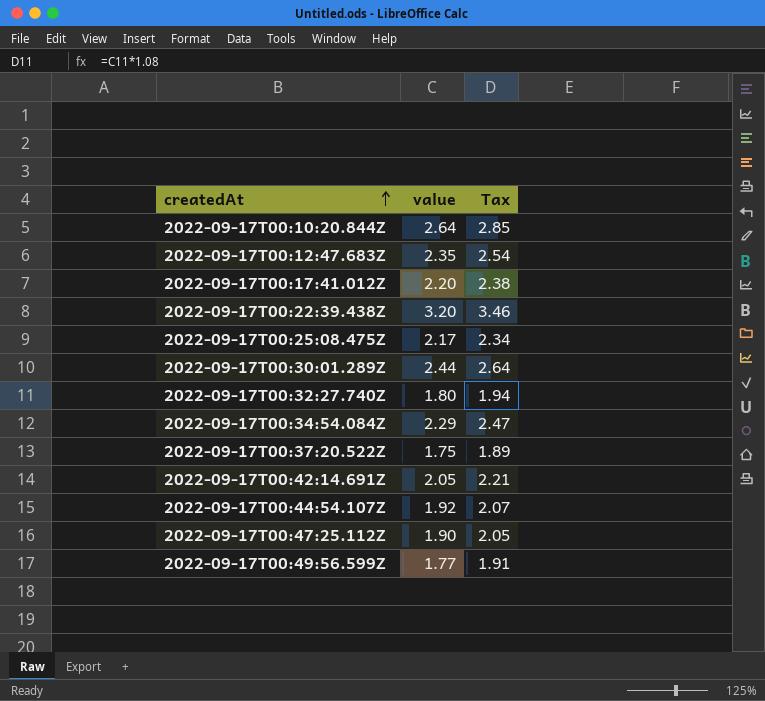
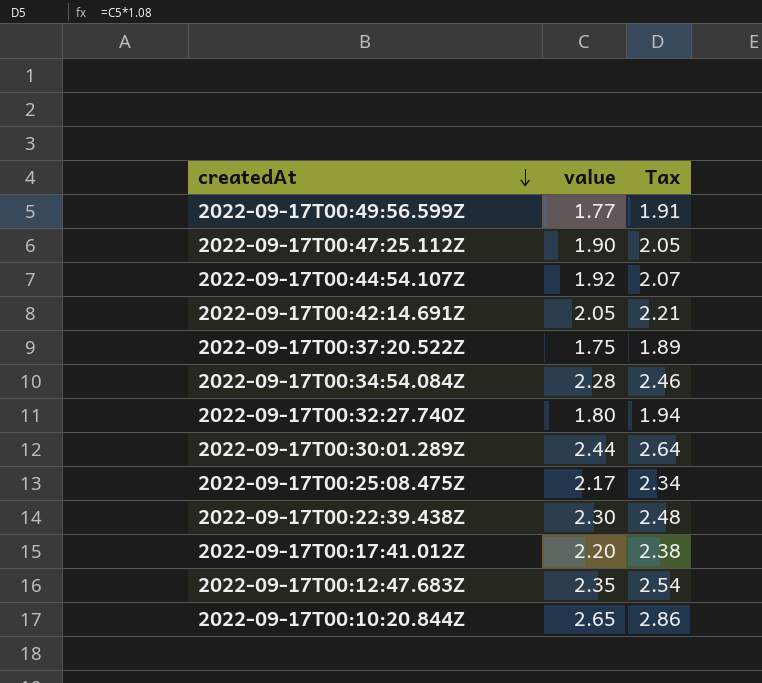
row order: createdAt ascending -> createdAt descending
2022-09-17T00:34:54.084Z | value: 2.29 -> 2.28
2022-09-17T00:34:54.084Z | Tax: 2.47 -> 2.46
2022-09-17T00:22:39.438Z | value: 3.20 -> 2.30
2022-09-17T00:22:39.438Z | Tax: 3.46 -> 2.48
2022-09-17T00:10:20.844Z | value: 2.64 -> 2.65
2022-09-17T00:10:20.844Z | Tax: 2.85 -> 2.86

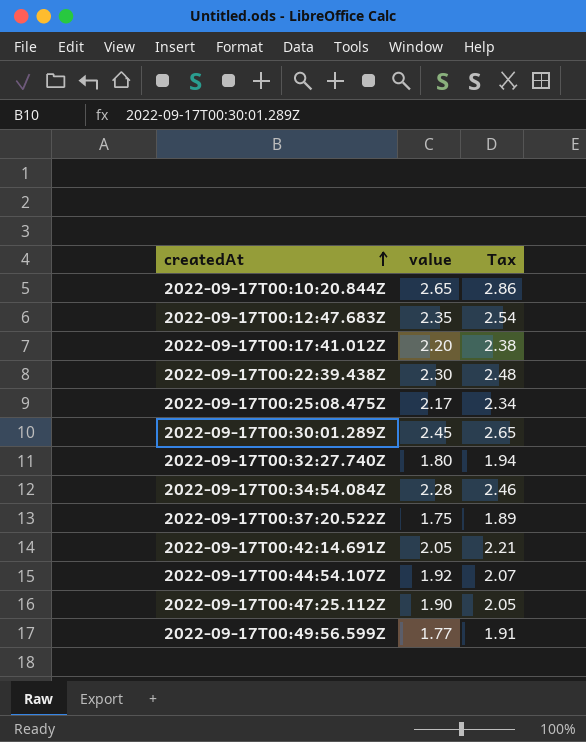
row order: createdAt descending -> createdAt ascending
2022-09-17T00:30:01.289Z | value: 2.44 -> 2.45
2022-09-17T00:30:01.289Z | Tax: 2.64 -> 2.65

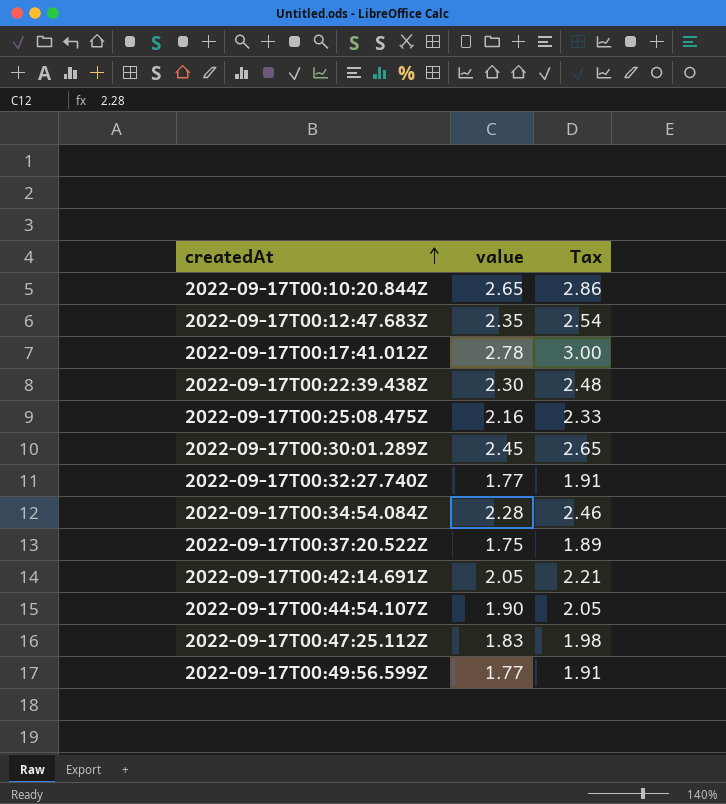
2022-09-17T00:17:41.012Z | value: 2.20 -> 2.78
2022-09-17T00:17:41.012Z | Tax: 2.38 -> 3.00
2022-09-17T00:25:08.475Z | value: 2.17 -> 2.16
2022-09-17T00:25:08.475Z | Tax: 2.34 -> 2.33
2022-09-17T00:32:27.740Z | value: 1.80 -> 1.77
2022-09-17T00:32:27.740Z | Tax: 1.94 -> 1.91
2022-09-17T00:44:54.107Z | value: 1.92 -> 1.90
2022-09-17T00:44:54.107Z | Tax: 2.07 -> 2.05
2022-09-17T00:47:25.112Z | value: 1.90 -> 1.83
2022-09-17T00:47:25.112Z | Tax: 2.05 -> 1.98

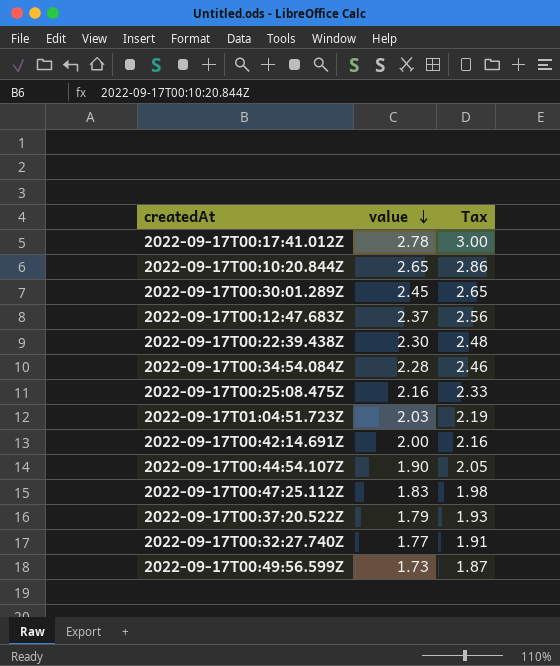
row order: createdAt ascending -> value descending
2022-09-17T00:12:47.683Z | value: 2.35 -> 2.37
2022-09-17T00:12:47.683Z | Tax: 2.54 -> 2.56
row 2022-09-17T01:04:51.723Z: none -> 2.03 | 2.19
2022-09-17T00:42:14.691Z | value: 2.05 -> 2.00
2022-09-17T00:42:14.691Z | Tax: 2.21 -> 2.16
2022-09-17T00:37:20.522Z | value: 1.75 -> 1.79
2022-09-17T00:37:20.522Z | Tax: 1.89 -> 1.93
2022-09-17T00:49:56.599Z | value: 1.77 -> 1.73
2022-09-17T00:49:56.599Z | Tax: 1.91 -> 1.87

